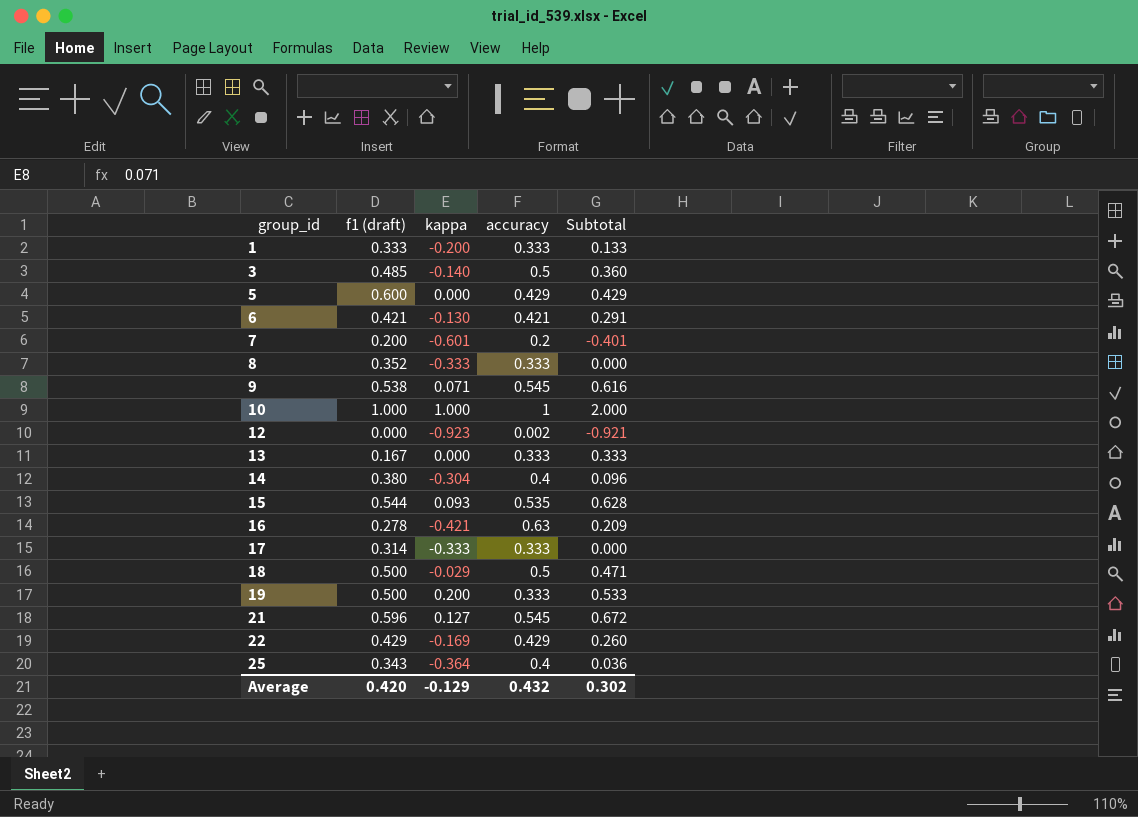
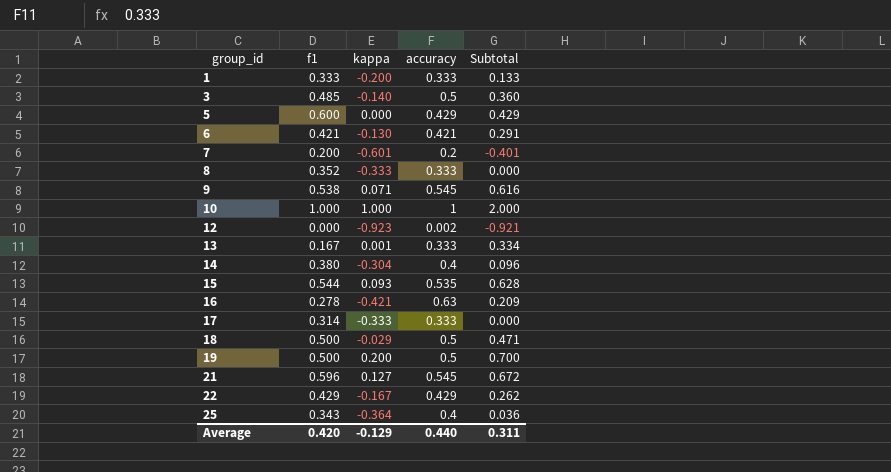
column name: f1 (draft) -> f1
13 | kappa: 0.000 -> 0.001
13 | Subtotal: 0.333 -> 0.334
19 | accuracy: 0.333 -> 0.5
19 | Subtotal: 0.533 -> 0.700
22 | kappa: -0.169 -> -0.167
22 | Subtotal: 0.260 -> 0.262
Average | accuracy: 0.432 -> 0.440
Average | Subtotal: 0.302 -> 0.311

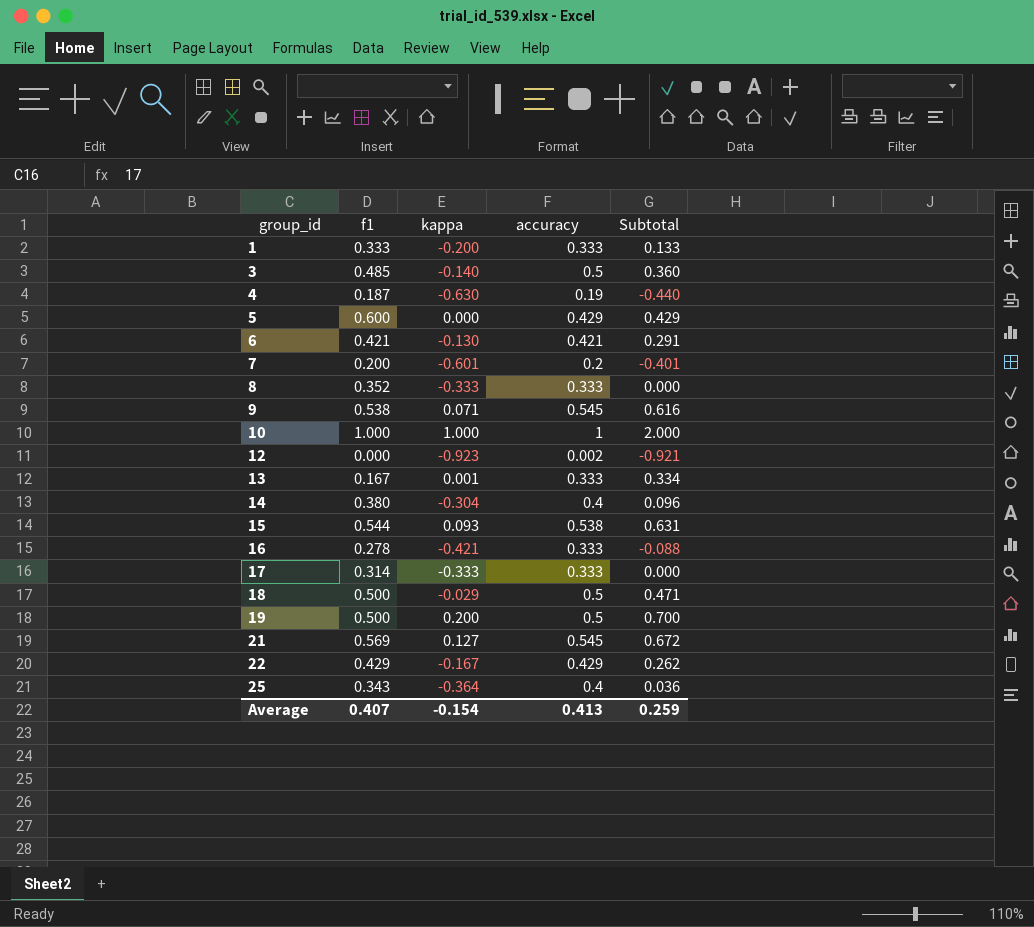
row 4: none -> 0.187 | -0.630 | 0.19 | -0.440
15 | accuracy: 0.535 -> 0.538
15 | Subtotal: 0.628 -> 0.631
16 | accuracy: 0.63 -> 0.333
16 | Subtotal: 0.209 -> -0.088
21 | f1: 0.596 -> 0.569
Average | f1: 0.420 -> 0.407
Average | kappa: -0.129 -> -0.154
Average | accuracy: 0.440 -> 0.413
Average | Subtotal: 0.311 -> 0.259

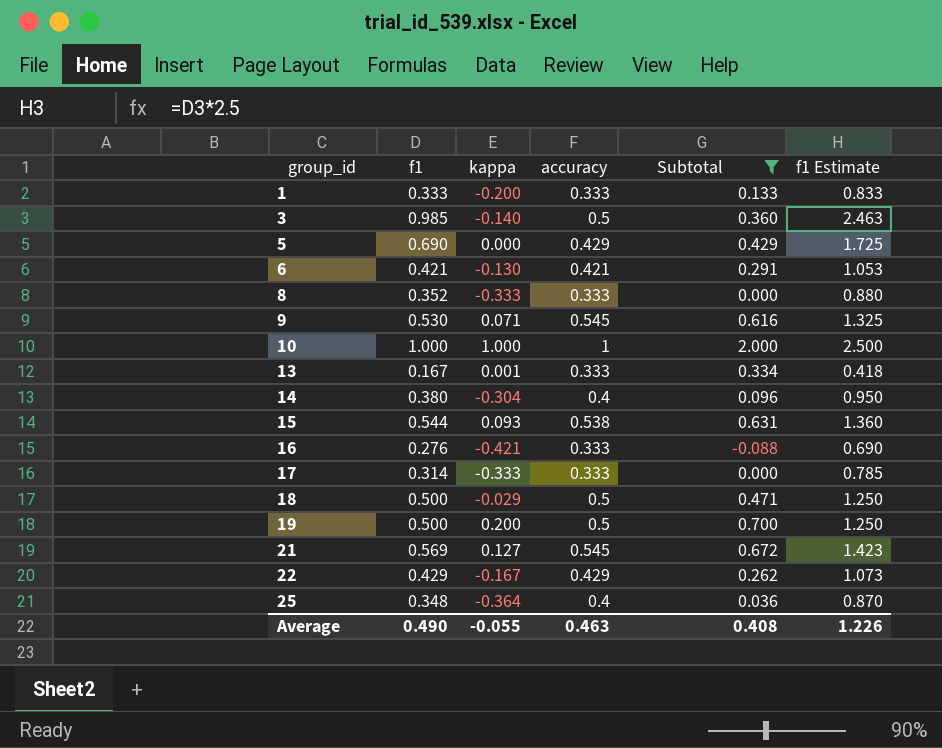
filter: none -> Subtotal >= -0.088
column f1 Estimate | formula: none -> [f1] * 2.5
3 | f1: 0.485 -> 0.985
5 | f1: 0.600 -> 0.690
9 | f1: 0.538 -> 0.530
16 | f1: 0.278 -> 0.276
25 | f1: 0.343 -> 0.348
Average | f1: 0.407 -> 0.490
Average | kappa: -0.154 -> -0.055
Average | accuracy: 0.413 -> 0.463
Average | Subtotal: 0.259 -> 0.408

